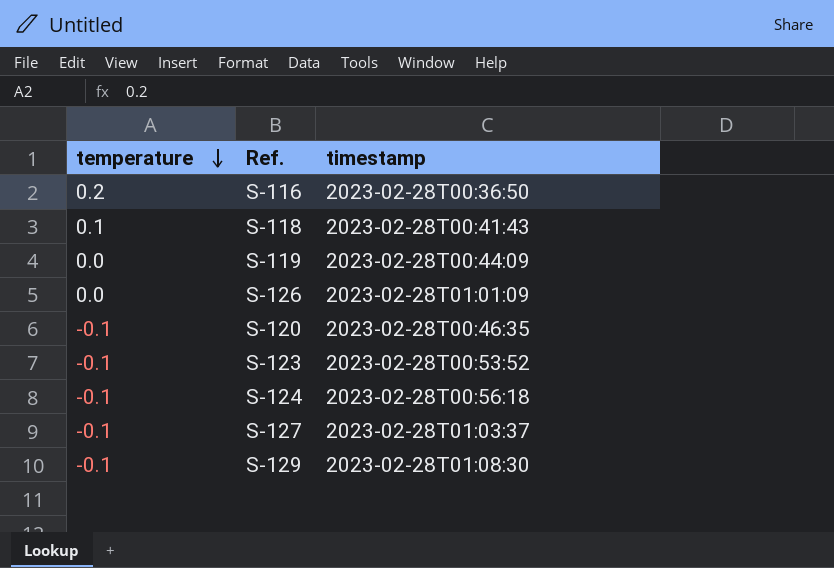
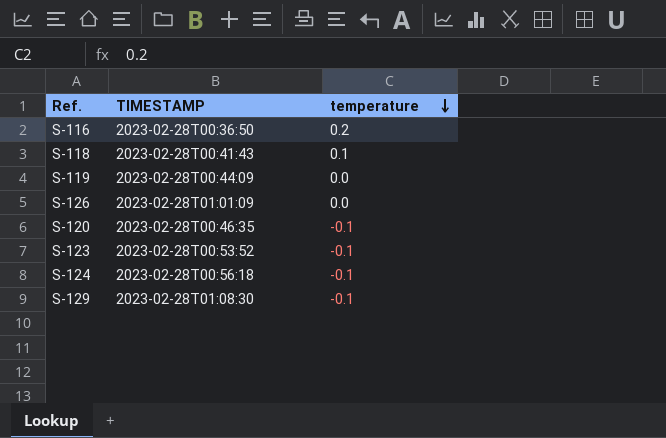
column name: timestamp -> TIMESTAMP
column temperature | position: 1 -> 3
row S-127: -0.1 | 2023-02-28T01:03:37 -> none

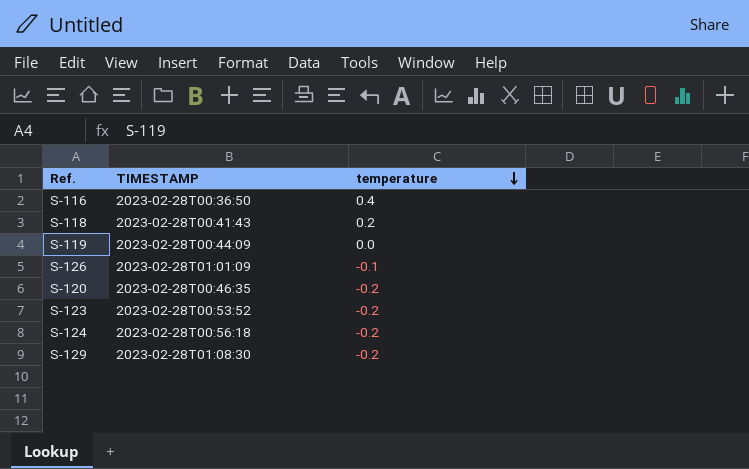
S-116 | temperature: 0.2 -> 0.4
S-118 | temperature: 0.1 -> 0.2
S-126 | temperature: 0.0 -> -0.1
S-120 | temperature: -0.1 -> -0.2
S-123 | temperature: -0.1 -> -0.2
S-124 | temperature: -0.1 -> -0.2
S-129 | temperature: -0.1 -> -0.2

